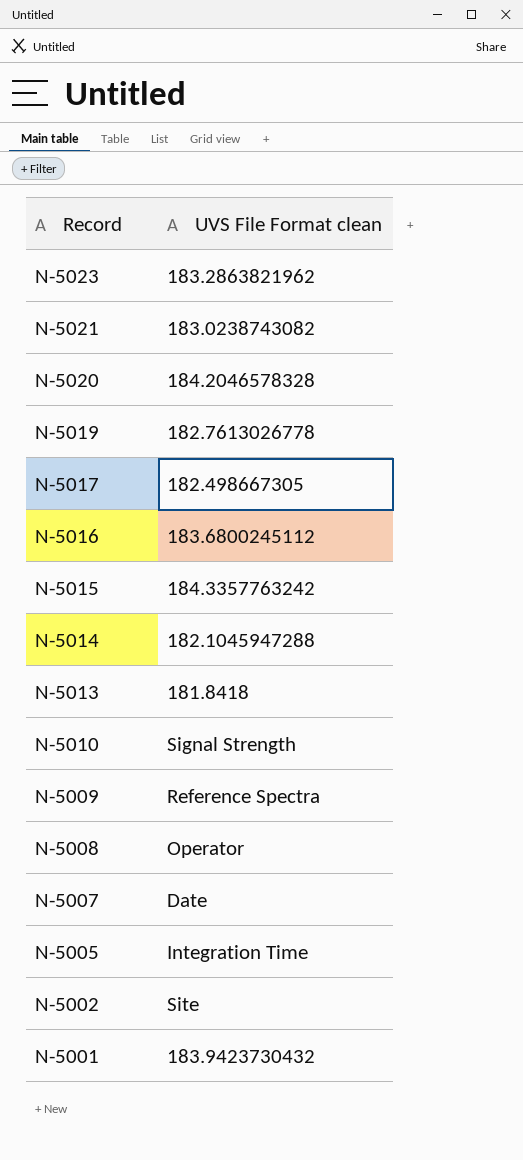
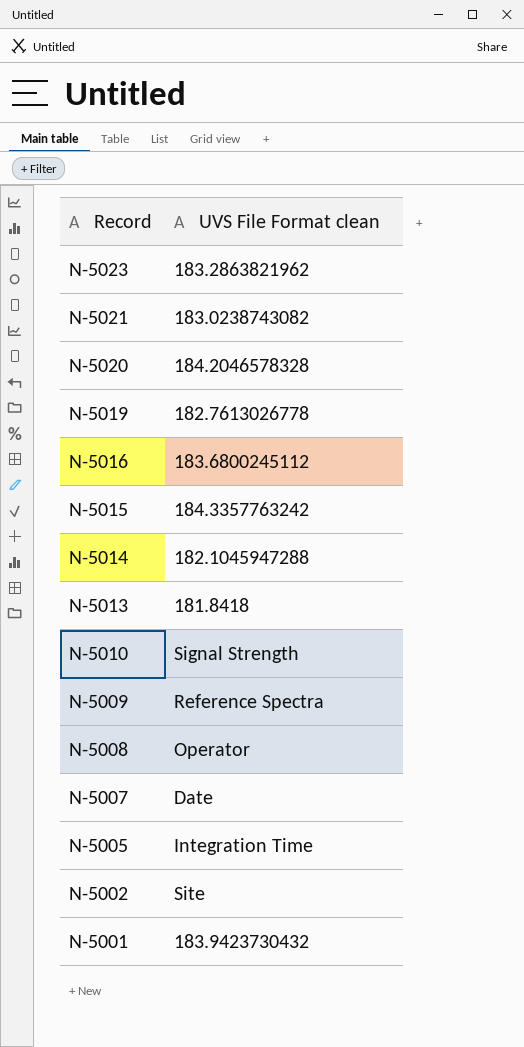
row N-5017: 182.498667305 -> none

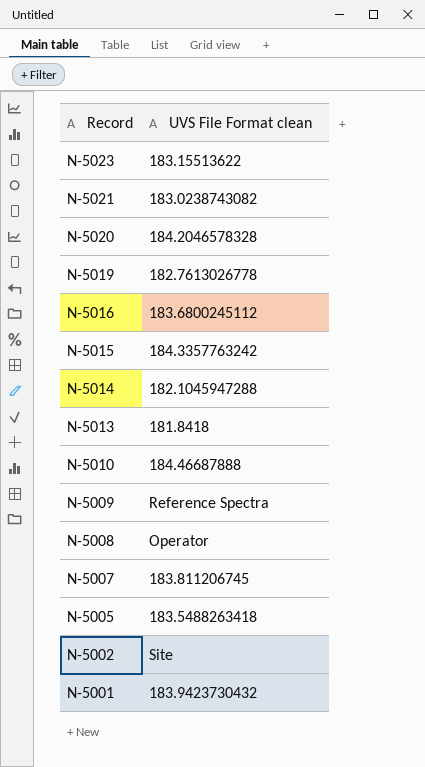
N-5023 | UVS File Format clean: 183.2863821962 -> 183.15513622
N-5010 | UVS File Format clean: Signal Strength -> 184.46687888
N-5007 | UVS File Format clean: Date -> 183.811206745
N-5005 | UVS File Format clean: Integration Time -> 183.5488263418

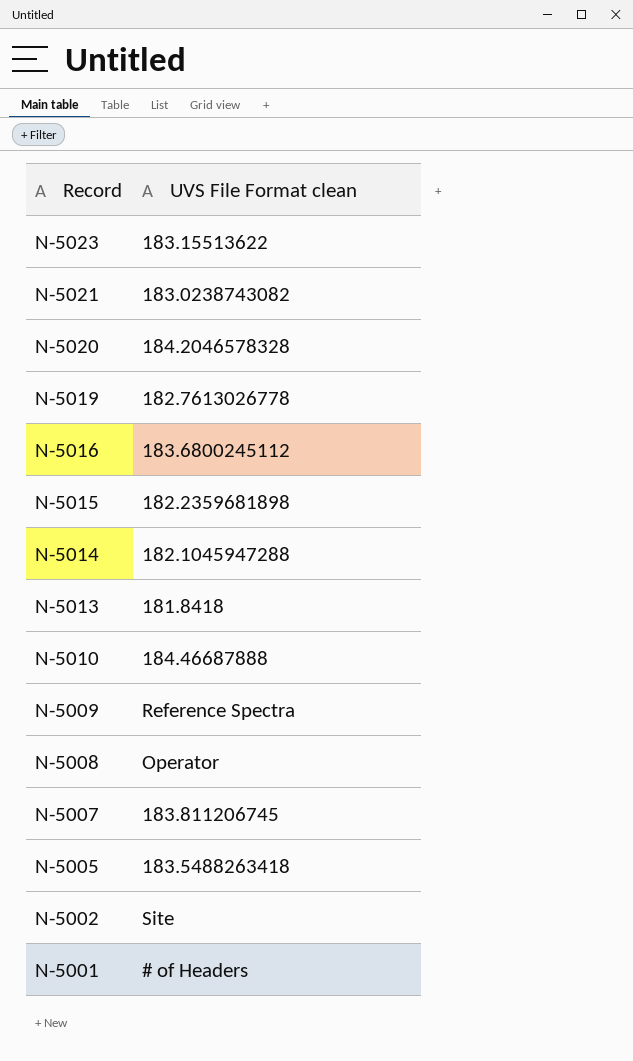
N-5015 | UVS File Format clean: 184.3357763242 -> 182.2359681898
N-5001 | UVS File Format clean: 183.9423730432 -> # of Headers

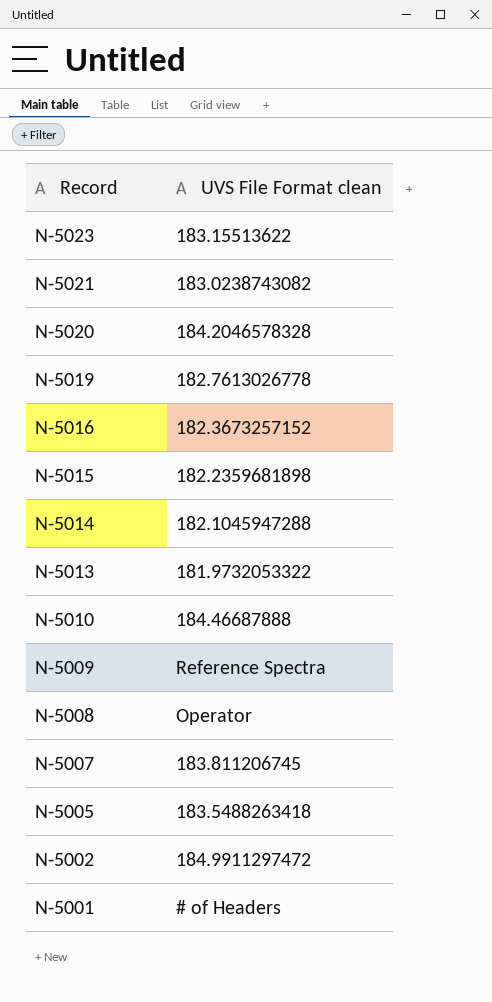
N-5016 | UVS File Format clean: 183.6800245112 -> 182.3673257152
N-5013 | UVS File Format clean: 181.8418 -> 181.9732053322
N-5002 | UVS File Format clean: Site -> 184.9911297472

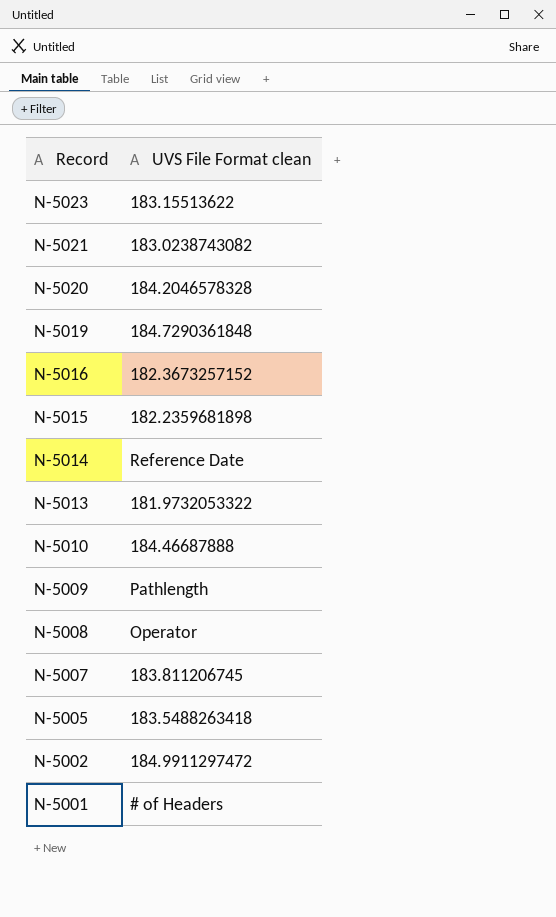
N-5019 | UVS File Format clean: 182.7613026778 -> 184.7290361848
N-5014 | UVS File Format clean: 182.1045947288 -> Reference Date
N-5009 | UVS File Format clean: Reference Spectra -> Pathlength

